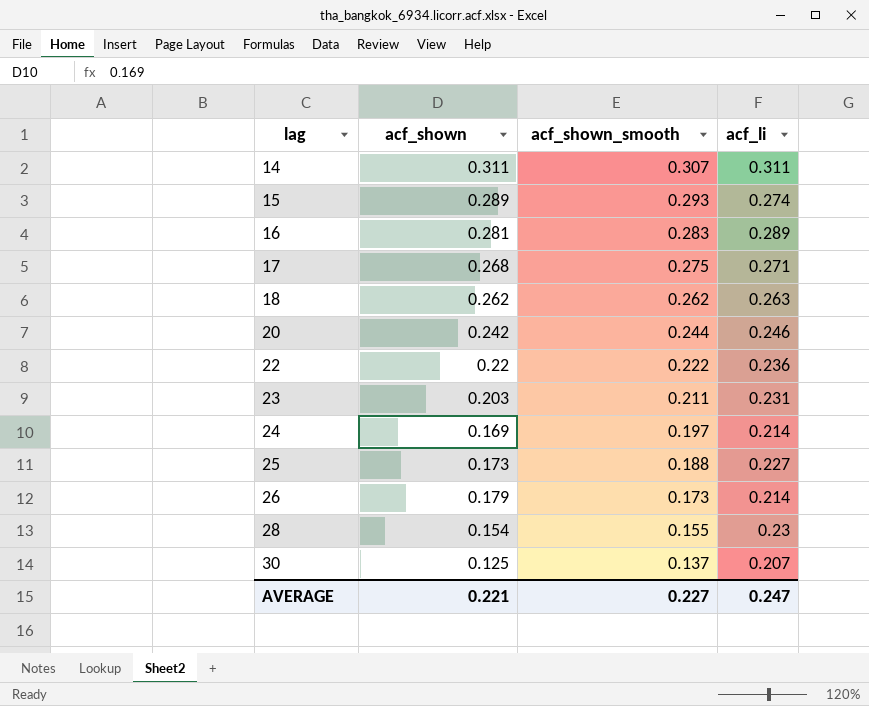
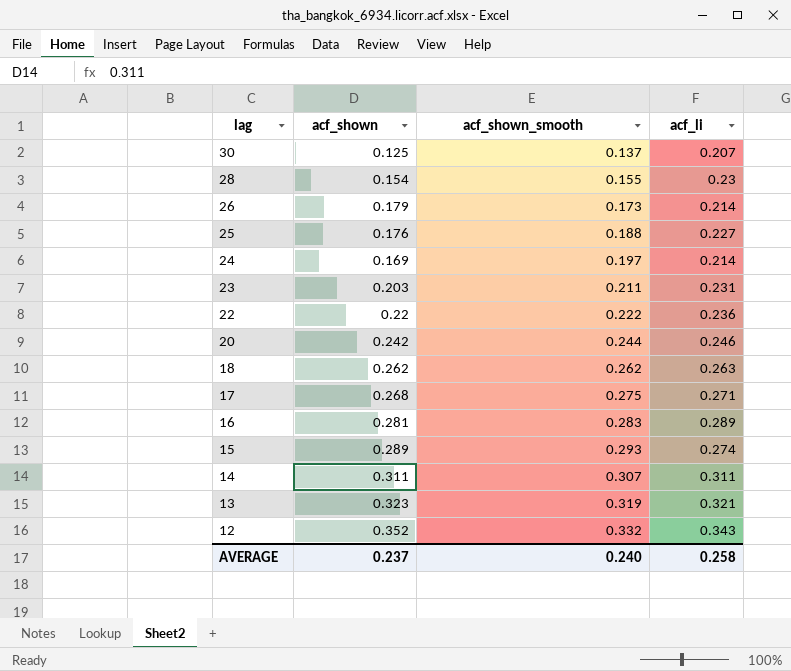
row order: lag ascending -> lag descending
25 | acf_shown: 0.173 -> 0.176
row 13: none -> 0.323 | 0.319 | 0.321
row 12: none -> 0.352 | 0.332 | 0.343
AVERAGE | acf_shown: 0.221 -> 0.237
AVERAGE | acf_shown_smooth: 0.227 -> 0.240
AVERAGE | acf_li: 0.247 -> 0.258

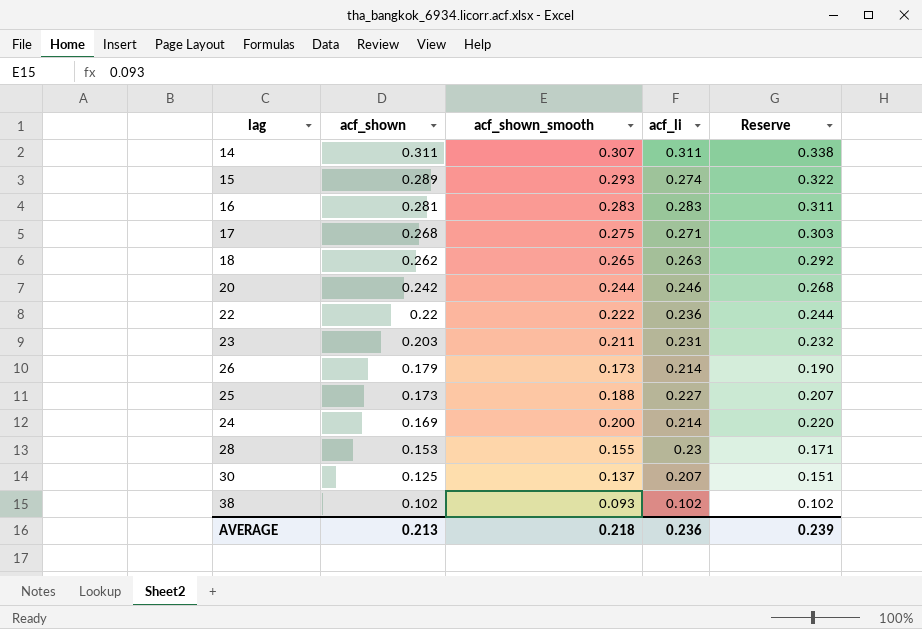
row order: lag descending -> acf_shown descending
column Reserve | formula: none -> [acf_shown_smooth] * 1.1
row 13: 0.323 | 0.319 | 0.321 -> none
row 12: 0.352 | 0.332 | 0.343 -> none
16 | acf_li: 0.289 -> 0.283
18 | acf_shown_smooth: 0.262 -> 0.265
25 | acf_shown: 0.176 -> 0.173
24 | acf_shown_smooth: 0.197 -> 0.200
28 | acf_shown: 0.154 -> 0.153
row 38: none -> 0.102 | 0.093 | 0.102 | 0.102
AVERAGE | acf_shown: 0.237 -> 0.213
AVERAGE | acf_shown_smooth: 0.240 -> 0.218
AVERAGE | acf_li: 0.258 -> 0.236

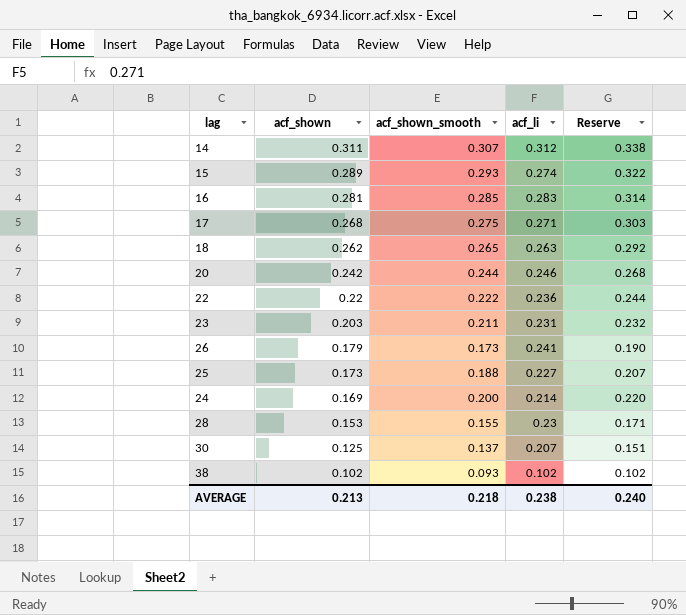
14 | acf_li: 0.311 -> 0.312
16 | acf_shown_smooth: 0.283 -> 0.285
16 | Reserve: 0.311 -> 0.314
26 | acf_li: 0.214 -> 0.241
AVERAGE | acf_li: 0.236 -> 0.238
AVERAGE | Reserve: 0.239 -> 0.240

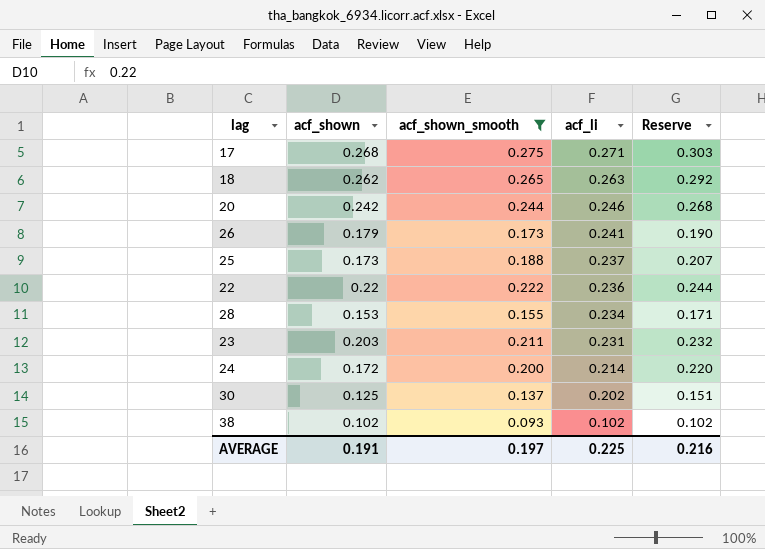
filter: none -> acf_shown_smooth <= 0.275
row order: acf_shown descending -> acf_li descending
25 | acf_li: 0.227 -> 0.237
28 | acf_li: 0.23 -> 0.234
24 | acf_shown: 0.169 -> 0.172
30 | acf_li: 0.207 -> 0.202
AVERAGE | acf_shown: 0.213 -> 0.191
AVERAGE | acf_shown_smooth: 0.218 -> 0.197
AVERAGE | acf_li: 0.238 -> 0.225
AVERAGE | Reserve: 0.240 -> 0.216

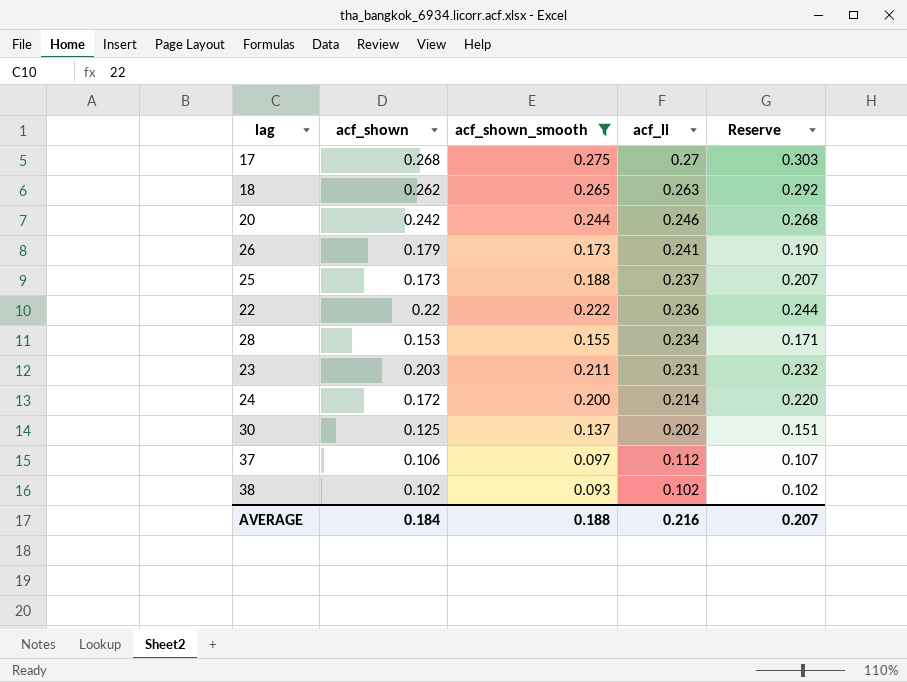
17 | acf_li: 0.271 -> 0.27
row 37: none -> 0.106 | 0.097 | 0.112 | 0.107
AVERAGE | acf_shown: 0.191 -> 0.184
AVERAGE | acf_shown_smooth: 0.197 -> 0.188
AVERAGE | acf_li: 0.225 -> 0.216
AVERAGE | Reserve: 0.216 -> 0.207

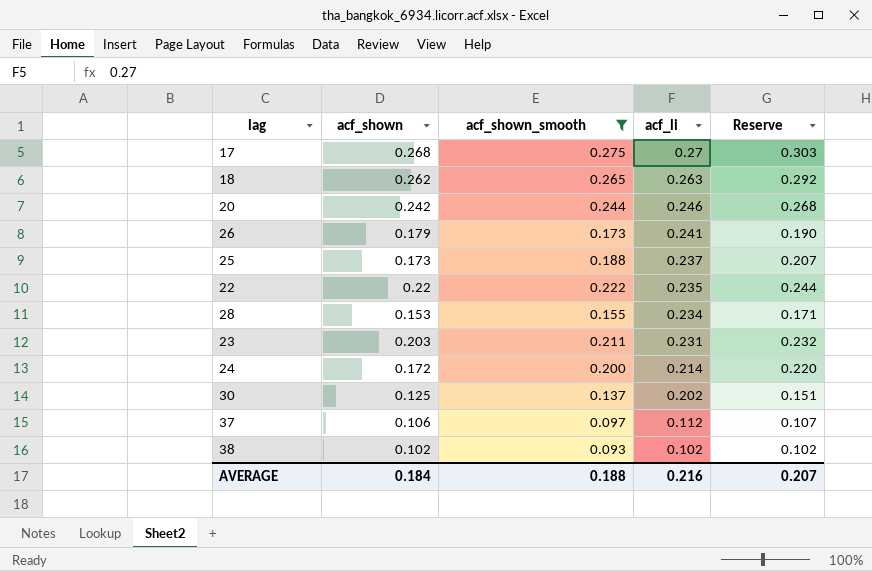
22 | acf_li: 0.236 -> 0.235

